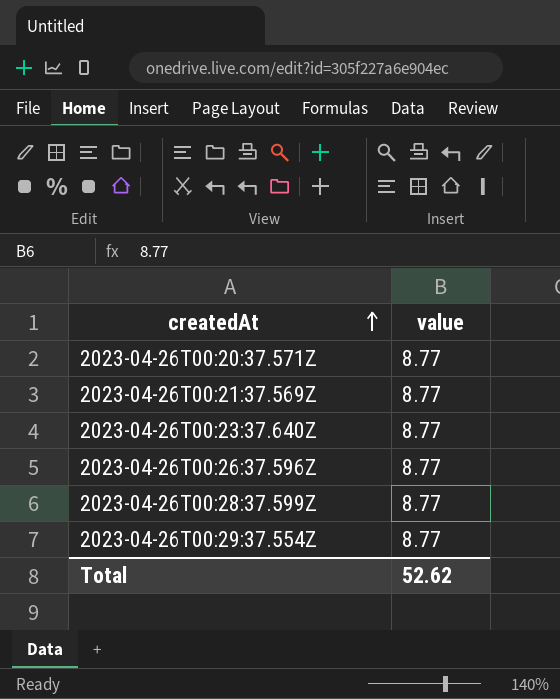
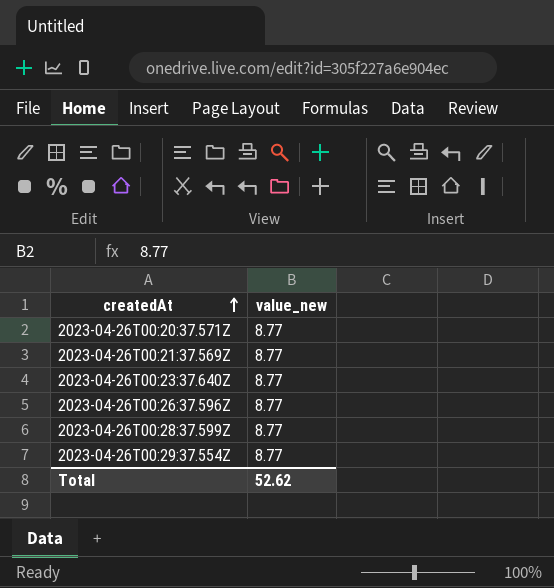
column name: value -> value_new

